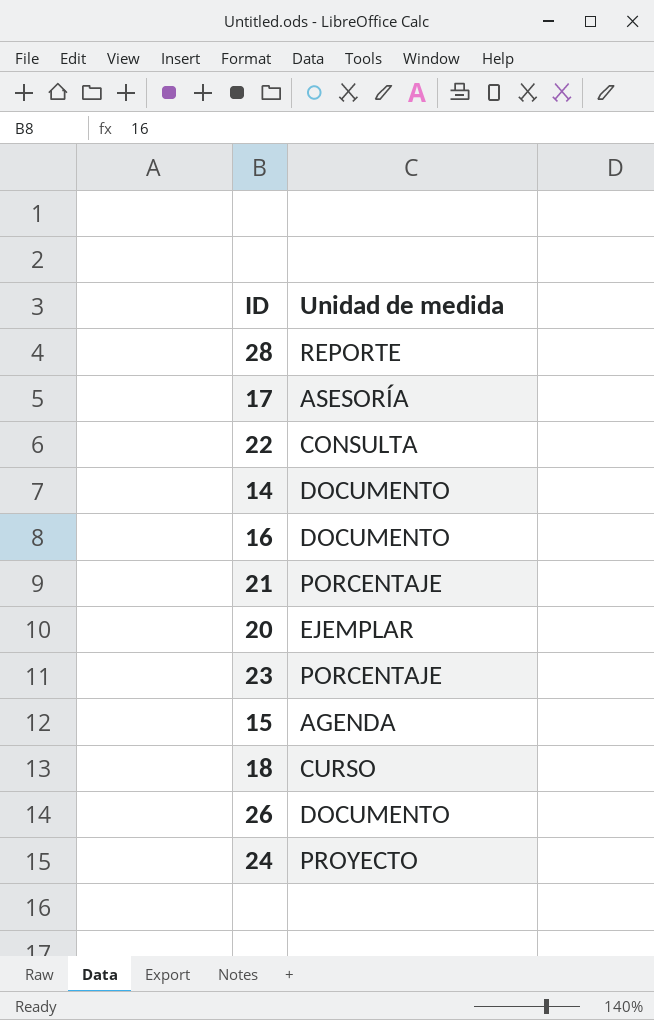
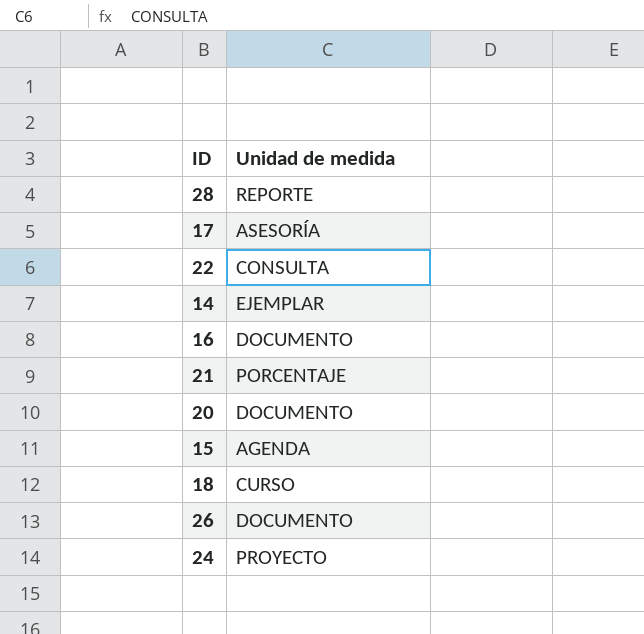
row 23: PORCENTAJE -> none
14 | Unidad de medida: DOCUMENTO -> EJEMPLAR
20 | Unidad de medida: EJEMPLAR -> DOCUMENTO

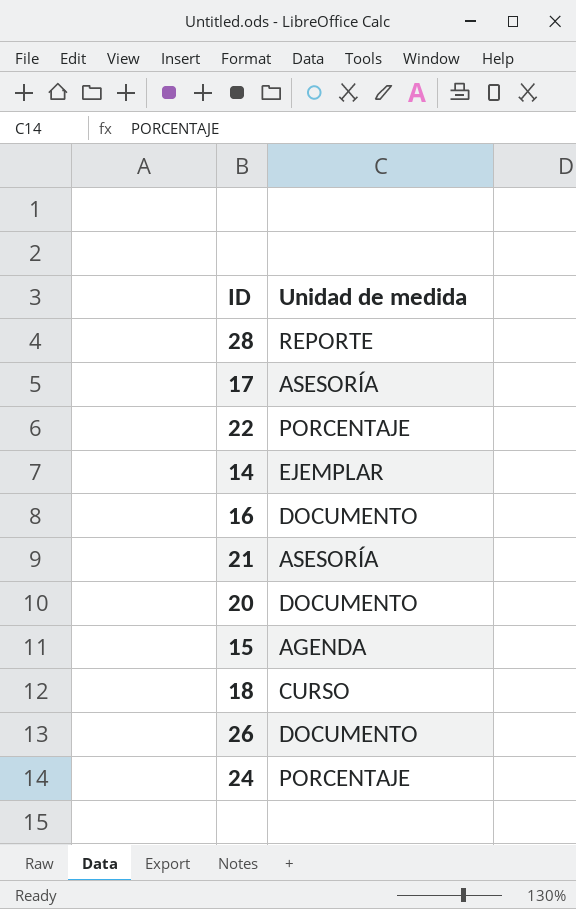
22 | Unidad de medida: CONSULTA -> PORCENTAJE
21 | Unidad de medida: PORCENTAJE -> ASESORÍA
24 | Unidad de medida: PROYECTO -> PORCENTAJE

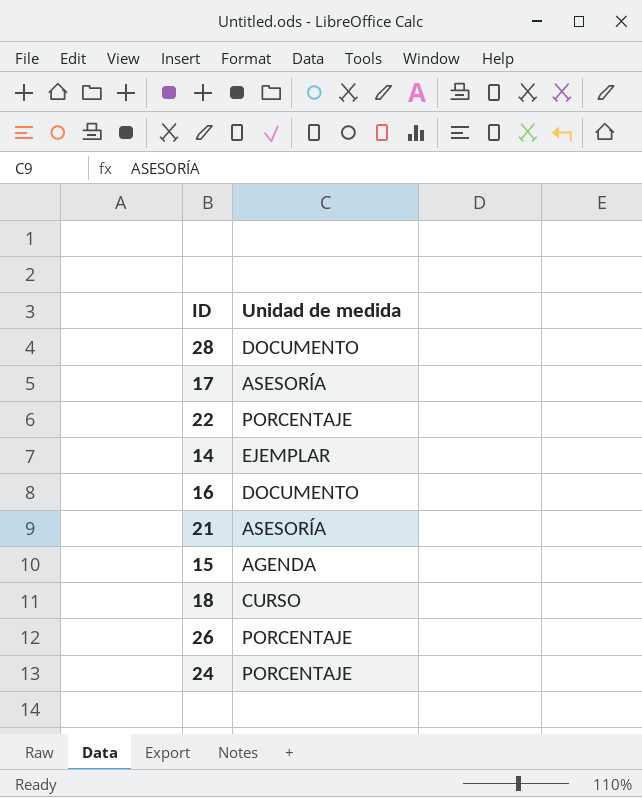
row 20: DOCUMENTO -> none
28 | Unidad de medida: REPORTE -> DOCUMENTO
26 | Unidad de medida: DOCUMENTO -> PORCENTAJE

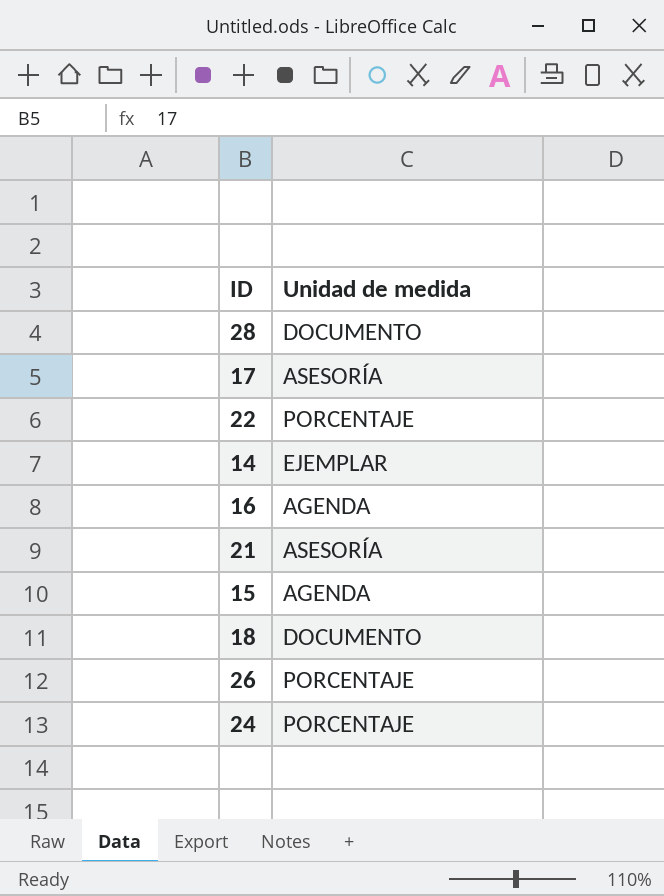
16 | Unidad de medida: DOCUMENTO -> AGENDA
18 | Unidad de medida: CURSO -> DOCUMENTO

